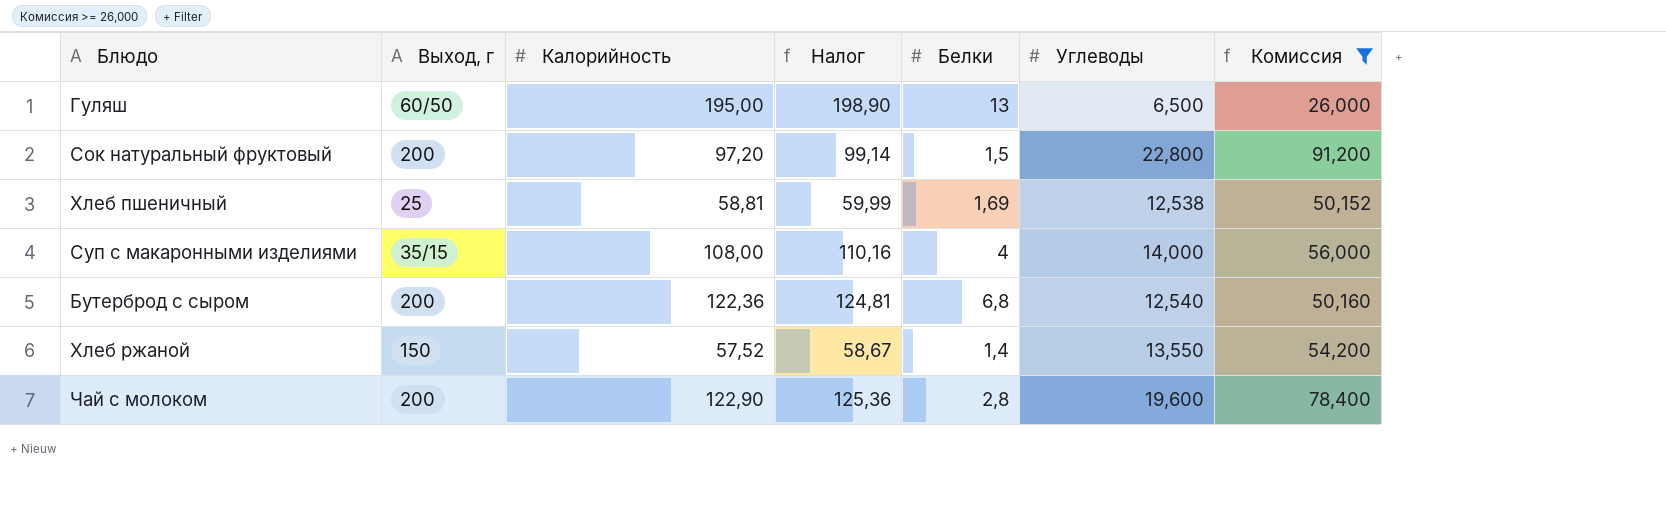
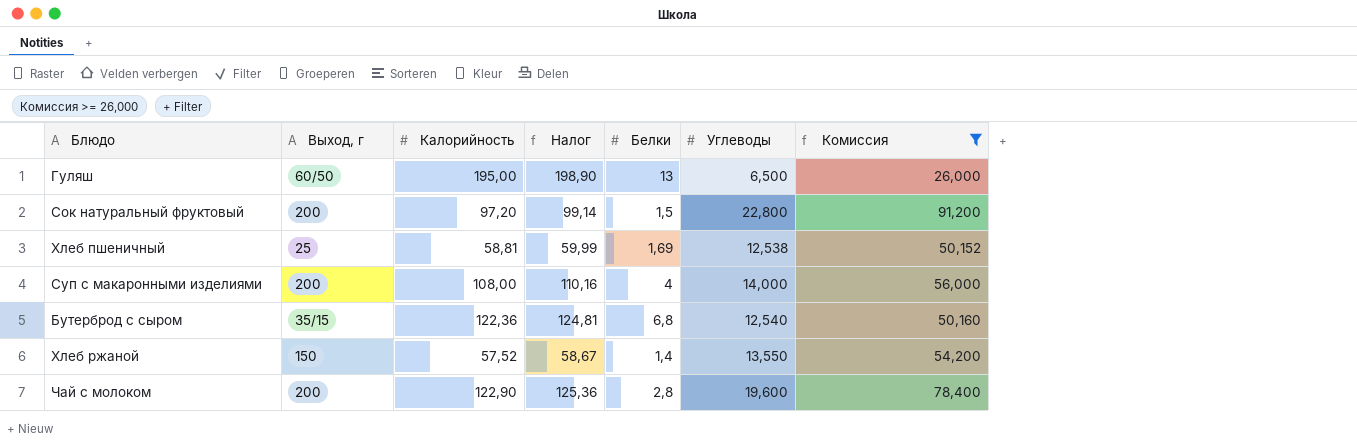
Суп с макаронными изделиями | Выход, г: 35/15 -> 200
Бутерброд с сыром | Выход, г: 200 -> 35/15

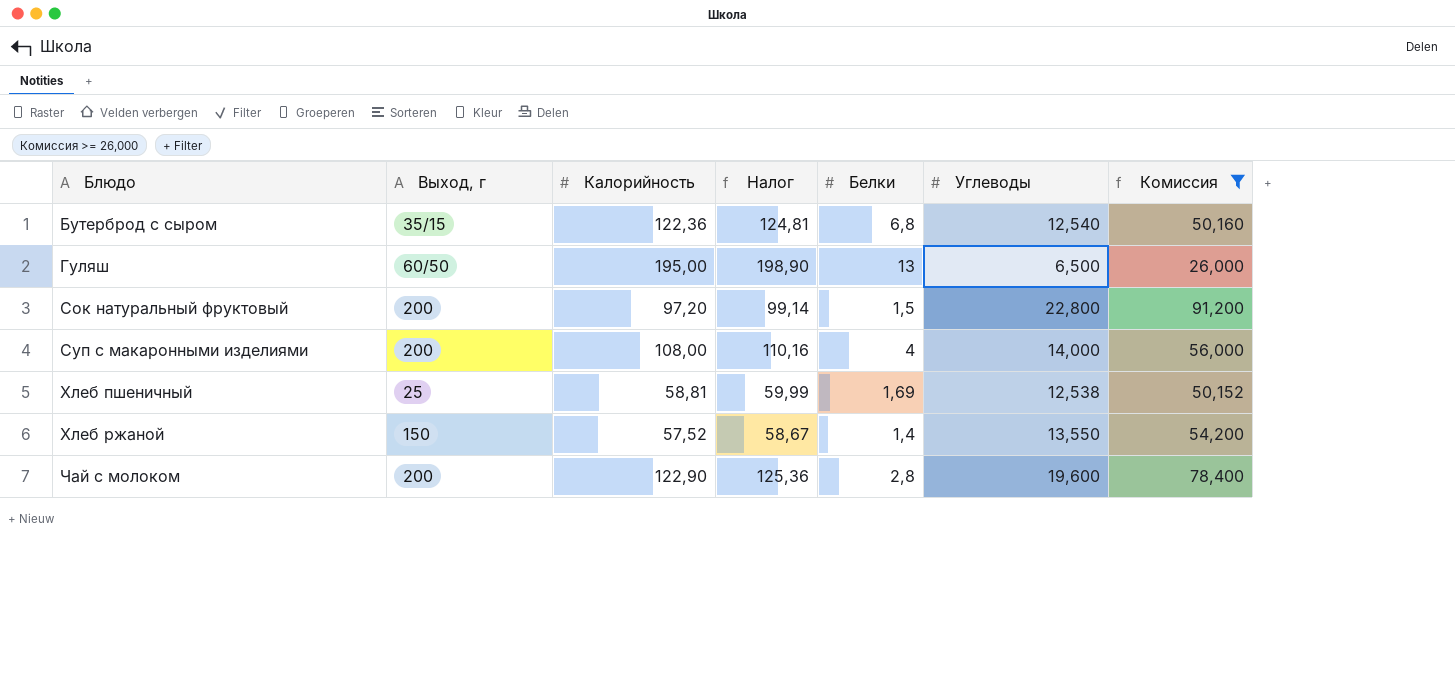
row order: none -> Блюдо ascending

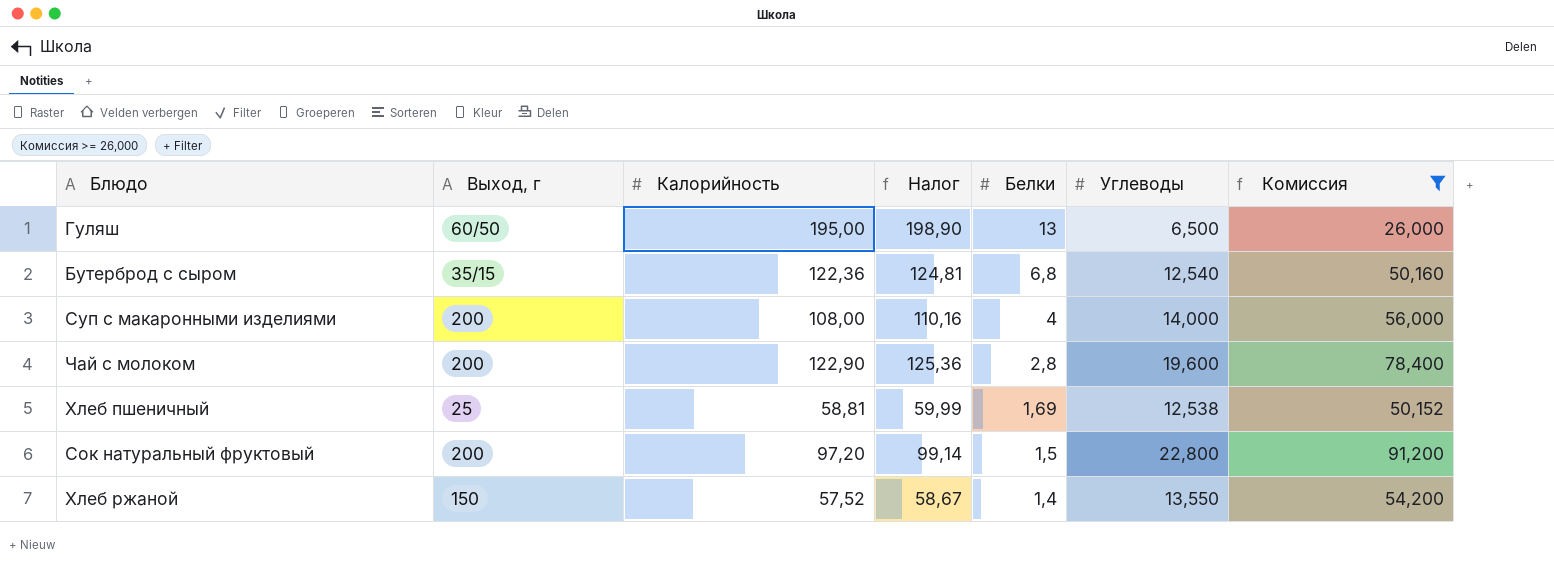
row order: Блюдо ascending -> Белки descending

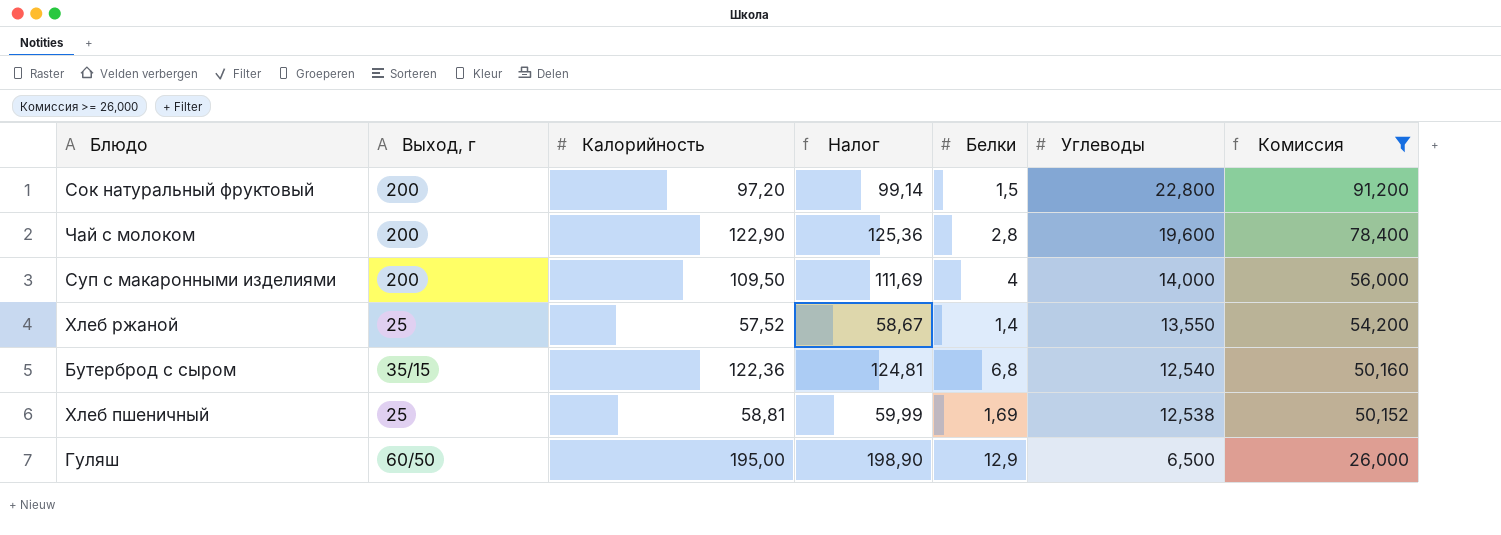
row order: Белки descending -> Углеводы descending
Суп с макаронными изделиями | Калорийность: 108,00 -> 109,50
Суп с макаронными изделиями | Налог: 110,16 -> 111,69
Хлеб ржаной | Выход, г: 150 -> 25
Гуляш | Белки: 13 -> 12,9

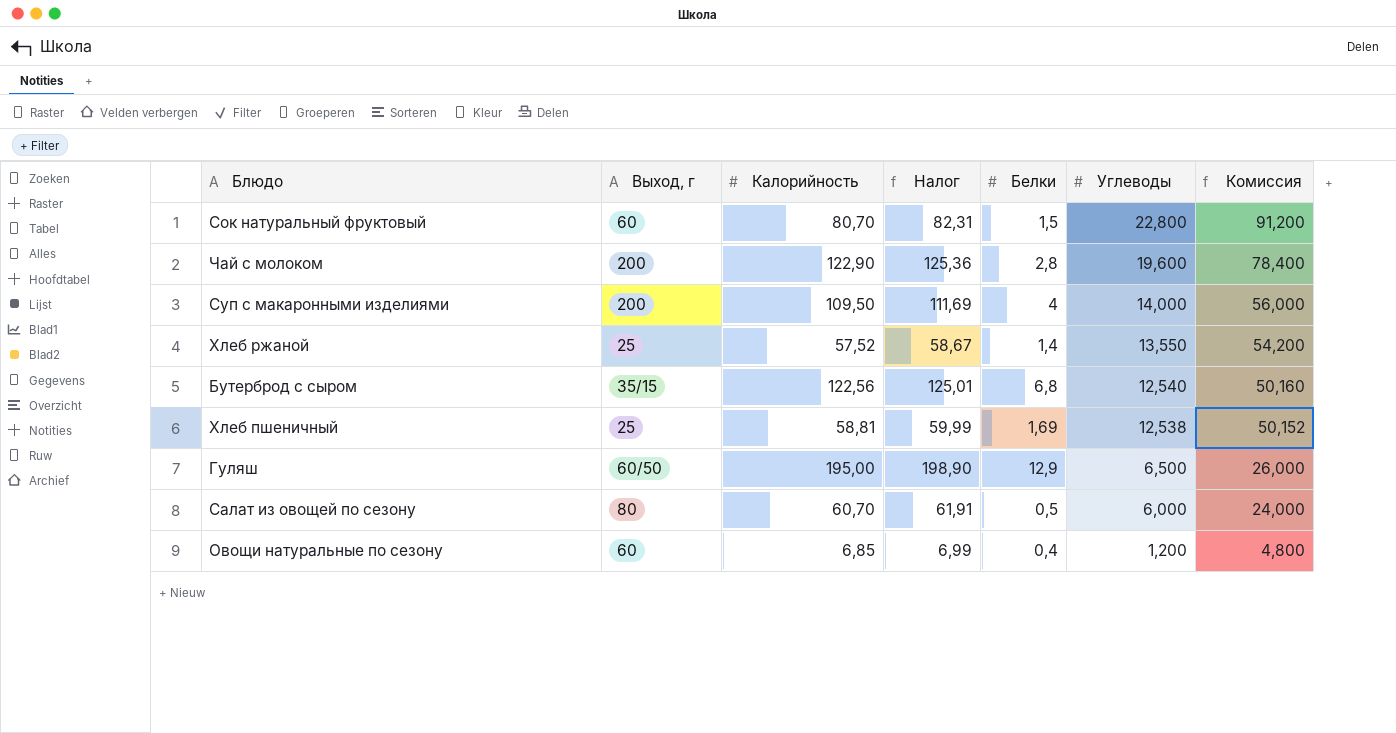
filter: Комиссия >= 26,000 -> none
Сок натуральный фруктовый | Выход, г: 200 -> 60
Сок натуральный фруктовый | Калорийность: 97,20 -> 80,70
Сок натуральный фруктовый | Налог: 99,14 -> 82,31
Бутерброд с сыром | Калорийность: 122,36 -> 122,56
Бутерброд с сыром | Налог: 124,81 -> 125,01

